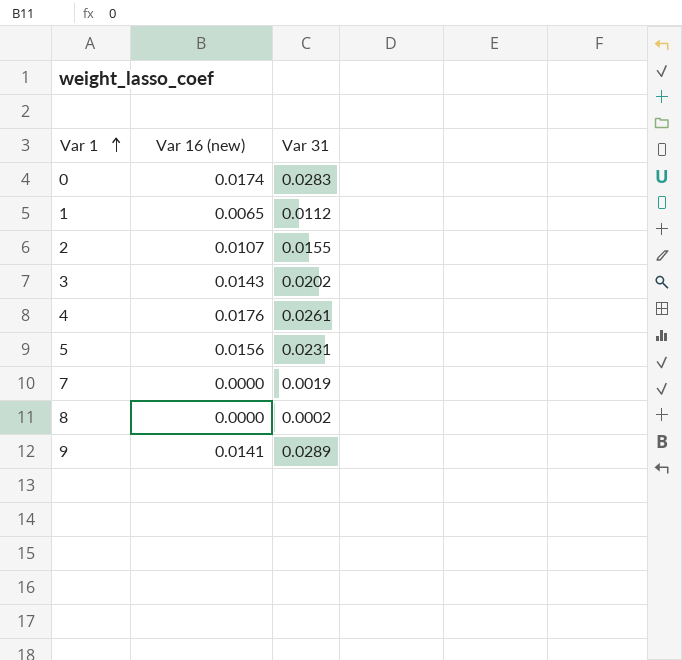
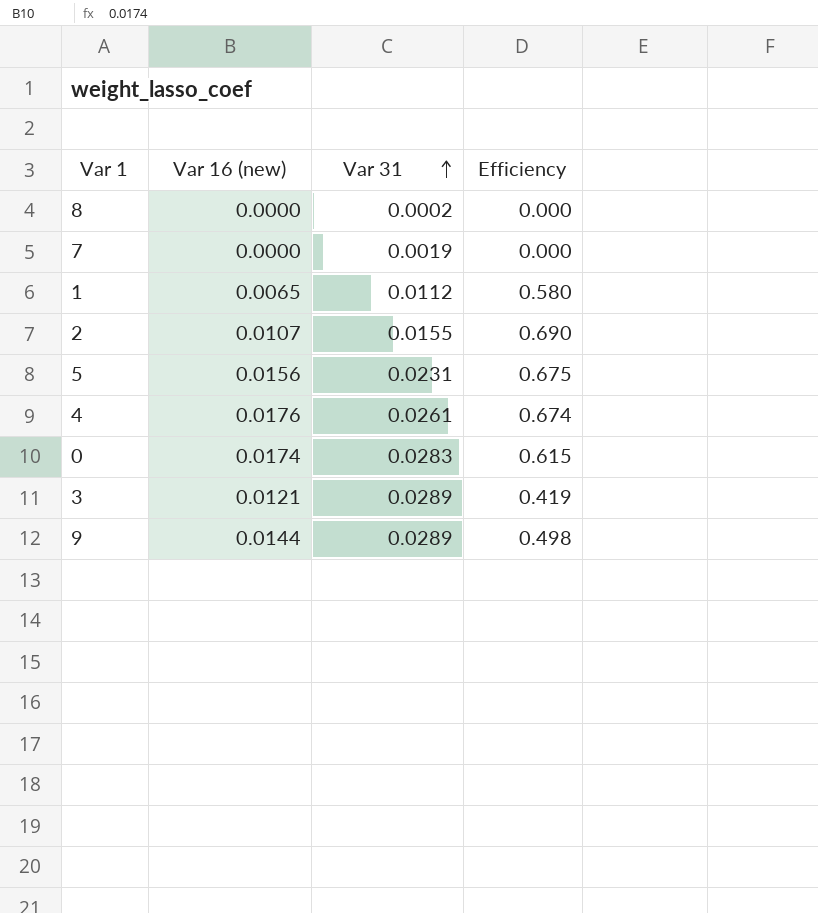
row order: Var 1 ascending -> Var 31 ascending
column Efficiency | formula: none -> [Var 16 (new)] / [Var 31]
3 | Var 16 (new): 0.0143 -> 0.0121
3 | Var 31: 0.0202 -> 0.0289
9 | Var 16 (new): 0.0141 -> 0.0144

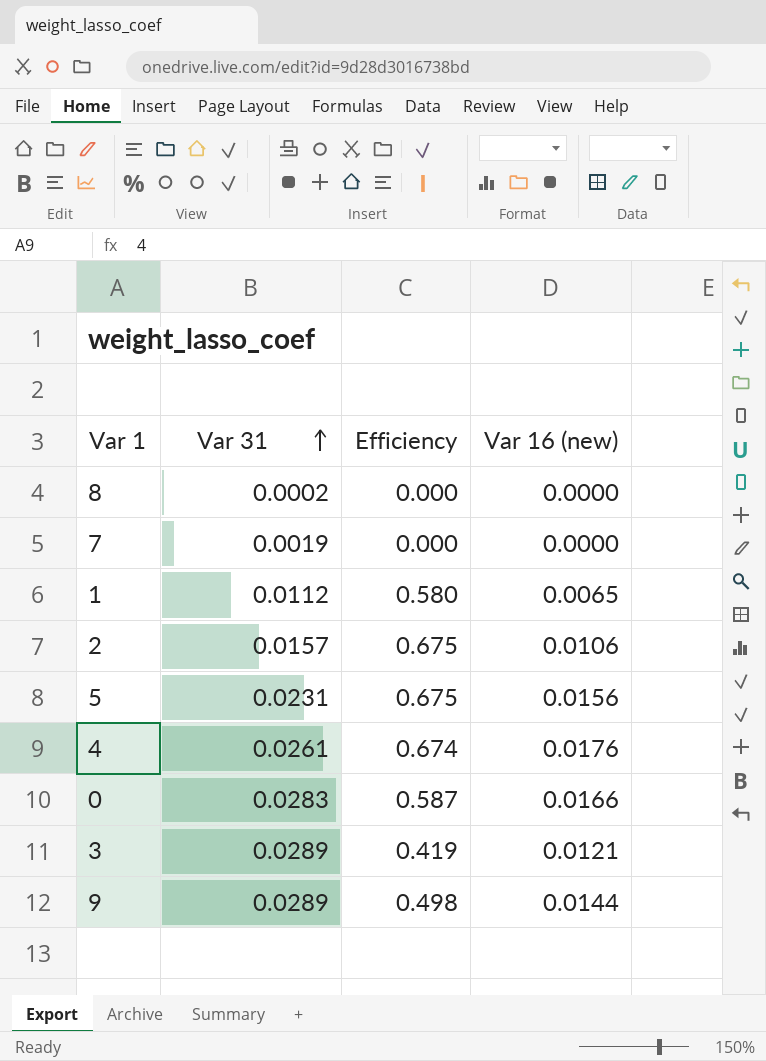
column Var 16 (new) | position: 2 -> 4
2 | Var 31: 0.0155 -> 0.0157
2 | Efficiency: 0.690 -> 0.675
2 | Var 16 (new): 0.0107 -> 0.0106
0 | Efficiency: 0.615 -> 0.587
0 | Var 16 (new): 0.0174 -> 0.0166

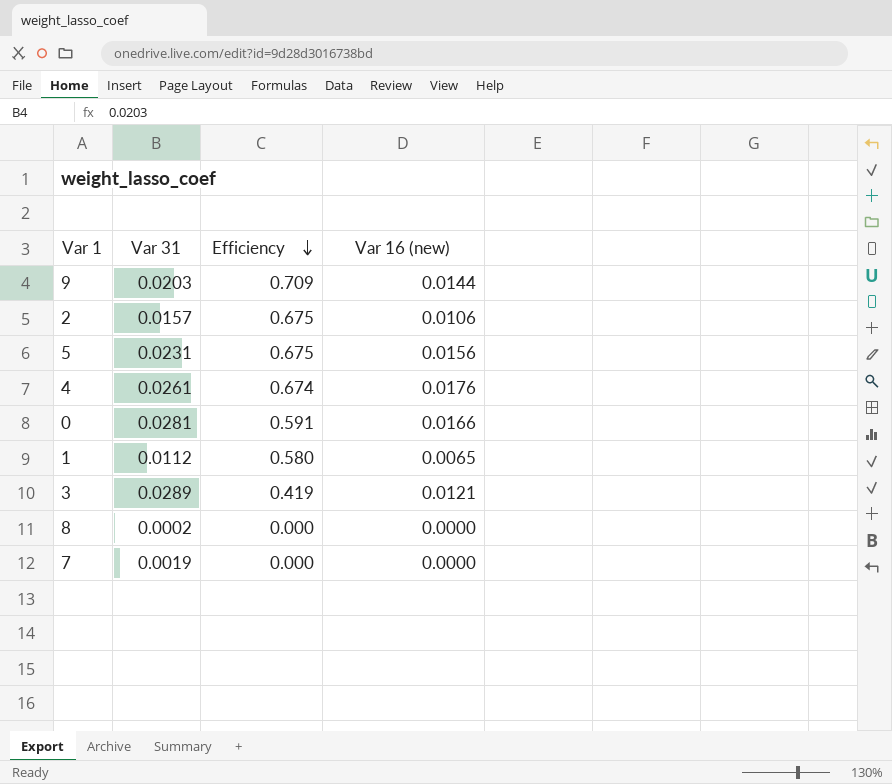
row order: Var 31 ascending -> Efficiency descending
9 | Var 31: 0.0289 -> 0.0203
9 | Efficiency: 0.498 -> 0.709
0 | Var 31: 0.0283 -> 0.0281
0 | Efficiency: 0.587 -> 0.591

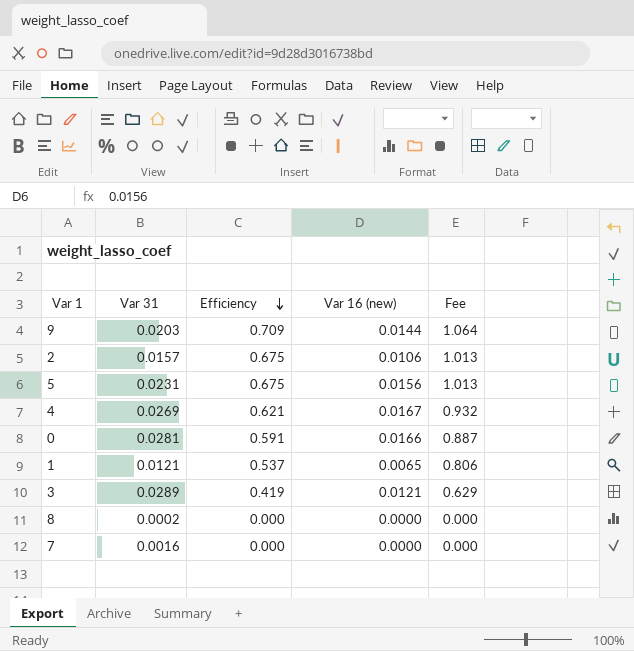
column Fee | formula: none -> [Efficiency] * 1.5
4 | Var 31: 0.0261 -> 0.0269
4 | Efficiency: 0.674 -> 0.621
4 | Var 16 (new): 0.0176 -> 0.0167
1 | Var 31: 0.0112 -> 0.0121
1 | Efficiency: 0.580 -> 0.537
7 | Var 31: 0.0019 -> 0.0016

